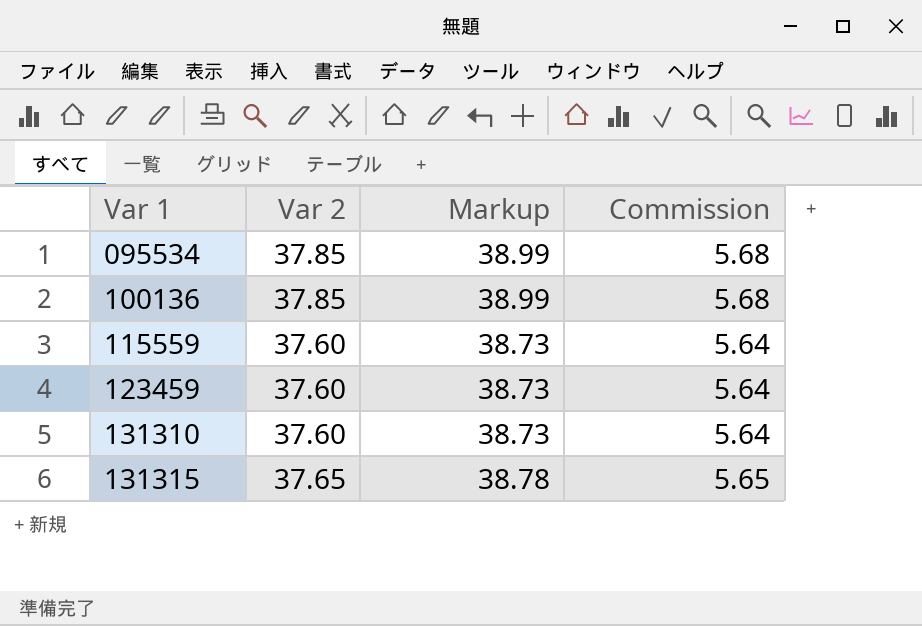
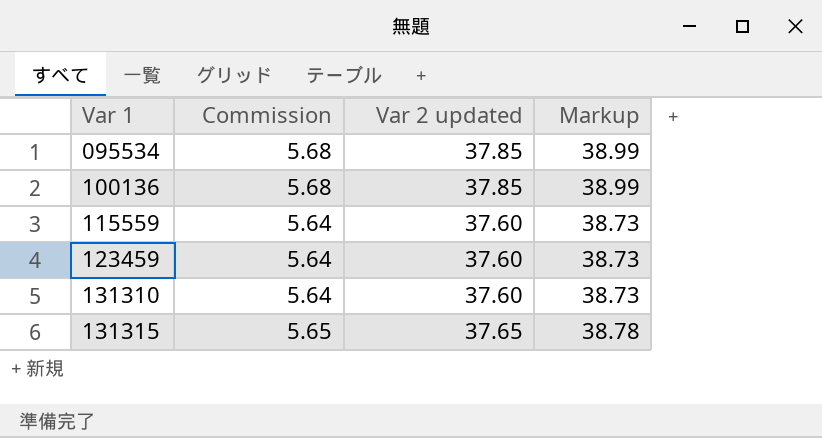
column Commission | position: 4 -> 2
column name: Var 2 -> Var 2 updated

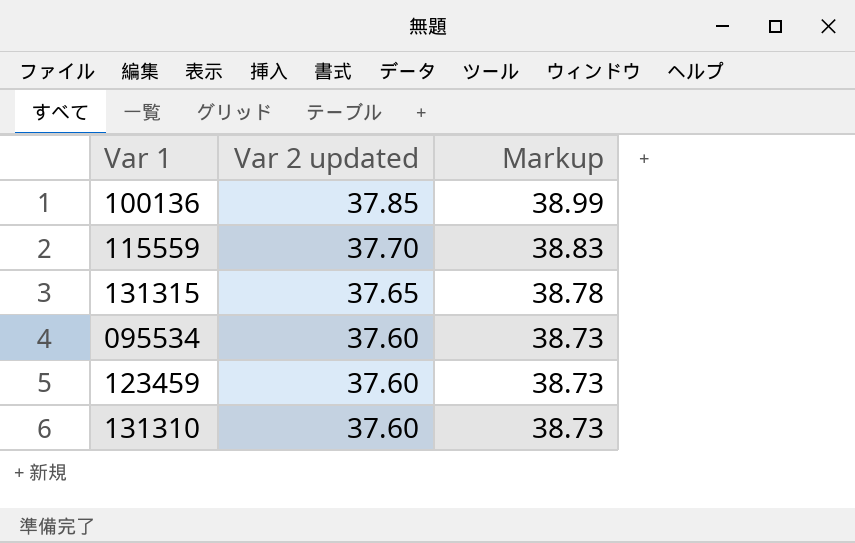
row order: Var 1 ascending -> Var 2 updated descending
column Commission | formula: [Var 2 updated] * 0.15 -> none
115559 | Var 2 updated: 37.60 -> 37.70
115559 | Markup: 38.73 -> 38.83
095534 | Var 2 updated: 37.85 -> 37.60
095534 | Markup: 38.99 -> 38.73

